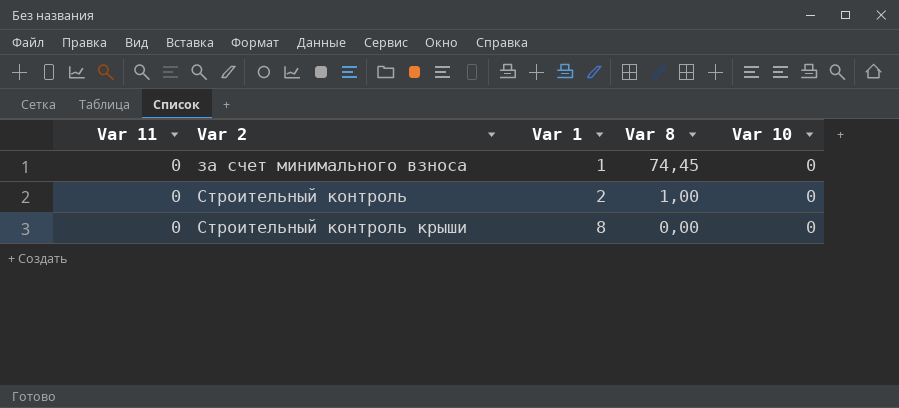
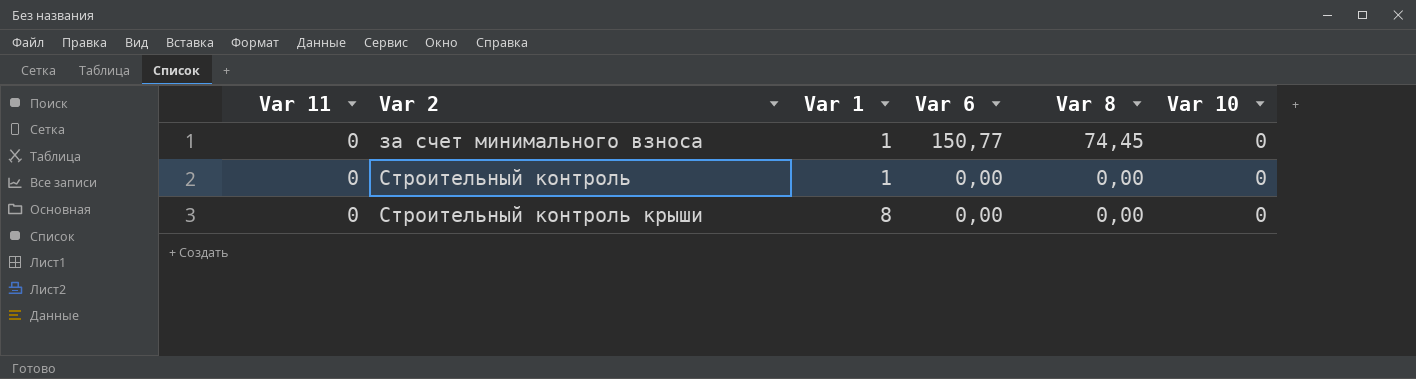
column Var 6 | position: none -> 4
Строительный контроль | Var 1: 2 -> 1
Строительный контроль | Var 8: 1,00 -> 0,00

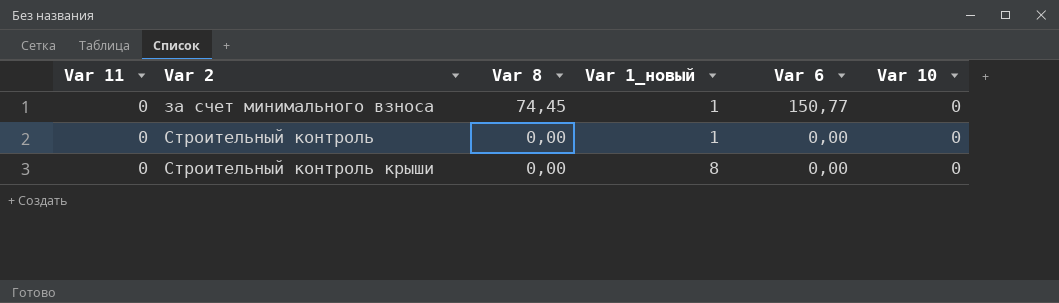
column Var 8 | position: 5 -> 3
column name: Var 1 -> Var 1_новый

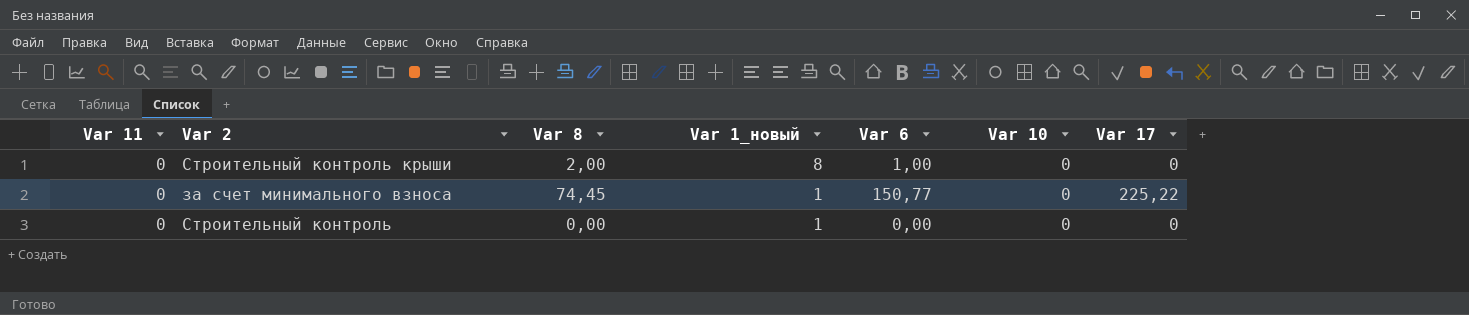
row order: Var 2 ascending -> Var 1_новый descending
column Var 17 | position: none -> 7
Строительный контроль крыши | Var 8: 0,00 -> 2,00
Строительный контроль крыши | Var 6: 0,00 -> 1,00

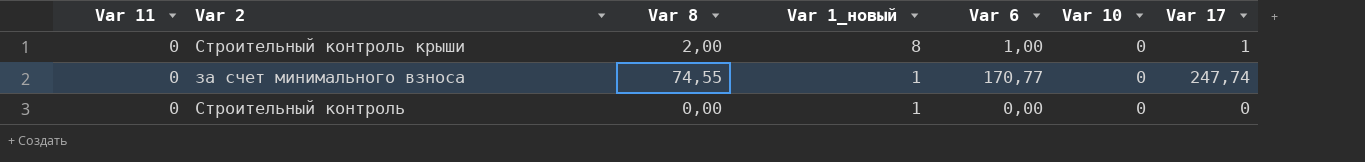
Строительный контроль крыши | Var 17: 0 -> 1
за счет минимального взноса | Var 8: 74,45 -> 74,55
за счет минимального взноса | Var 6: 150,77 -> 170,77
за счет минимального взноса | Var 17: 225,22 -> 247,74

